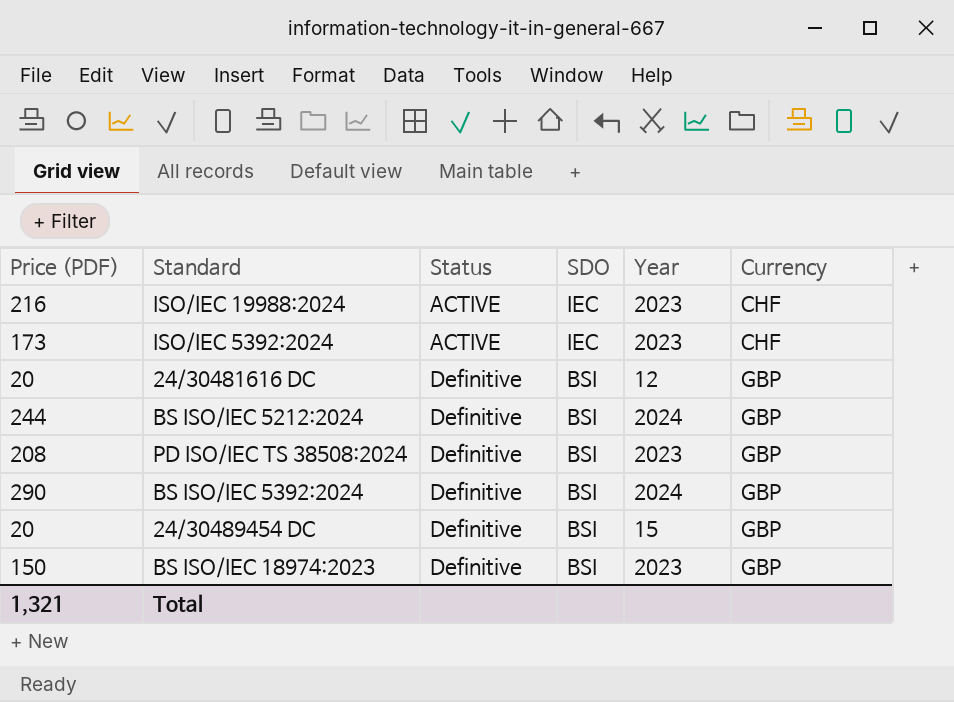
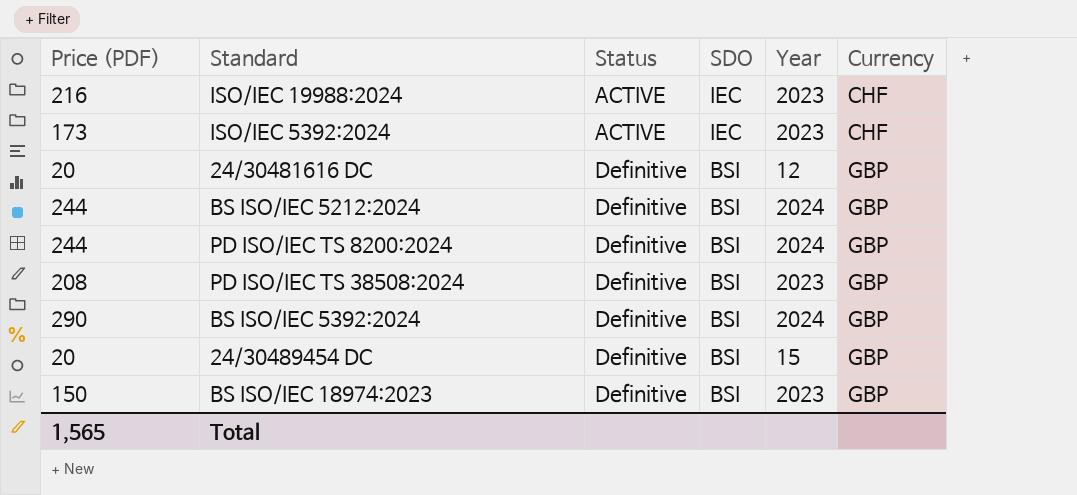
row PD ISO/IEC TS 8200:2024: none -> 244 | Definitive | BSI | 2024 | GBP
Total | Price (PDF): 1,321 -> 1,565

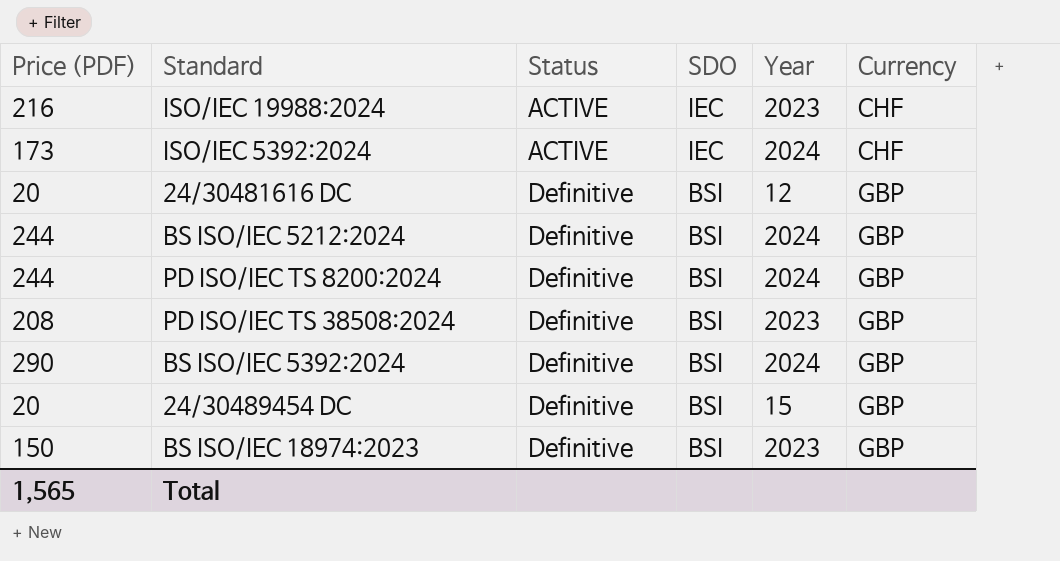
ISO/IEC 5392:2024 | Year: 2023 -> 2024

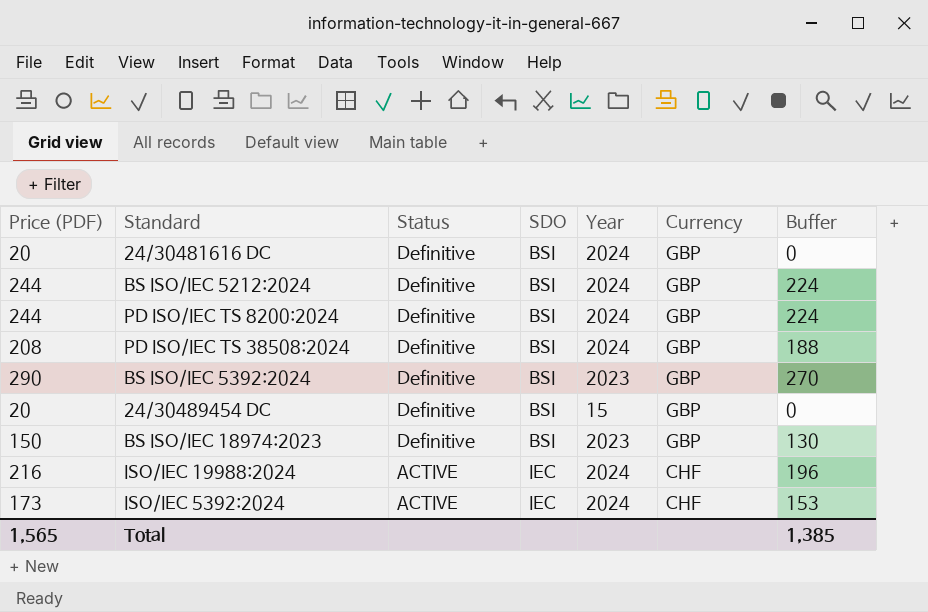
row order: Status ascending -> Status descending
column Buffer | formula: none -> [Price (PDF)] - 20
24/30481616 DC | Year: 12 -> 2024
PD ISO/IEC TS 38508:2024 | Year: 2023 -> 2024
BS ISO/IEC 5392:2024 | Year: 2024 -> 2023
ISO/IEC 19988:2024 | Year: 2023 -> 2024

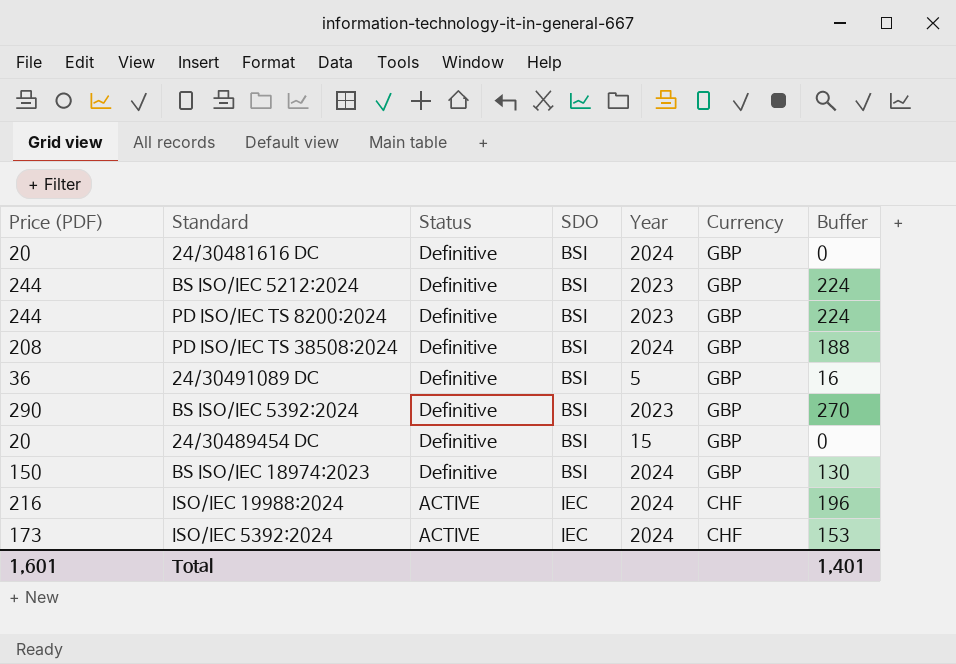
BS ISO/IEC 5212:2024 | Year: 2024 -> 2023
PD ISO/IEC TS 8200:2024 | Year: 2024 -> 2023
row 24/30491089 DC: none -> 36 | Definitive | BSI | 5 | GBP | 16
BS ISO/IEC 18974:2023 | Year: 2023 -> 2024
Total | Price (PDF): 1,565 -> 1,601
Total | Buffer: 1,385 -> 1,401

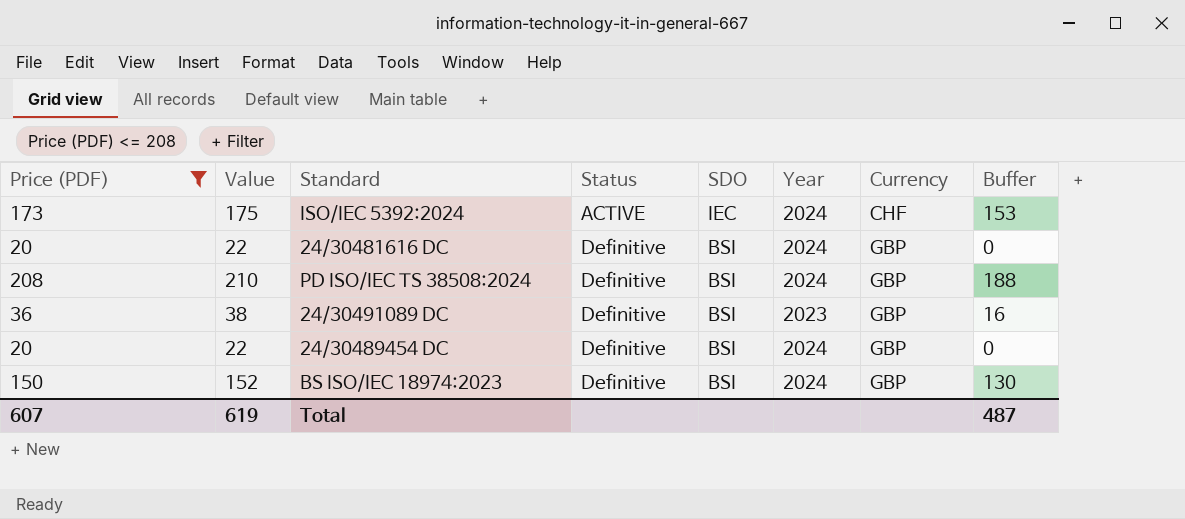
filter: none -> Price (PDF) <= 208
row order: Status descending -> Status ascending
column Value | formula: none -> [Price (PDF)] + 2
24/30491089 DC | Year: 5 -> 2023
24/30489454 DC | Year: 15 -> 2024
Total | Price (PDF): 1,601 -> 607
Total | Buffer: 1,401 -> 487

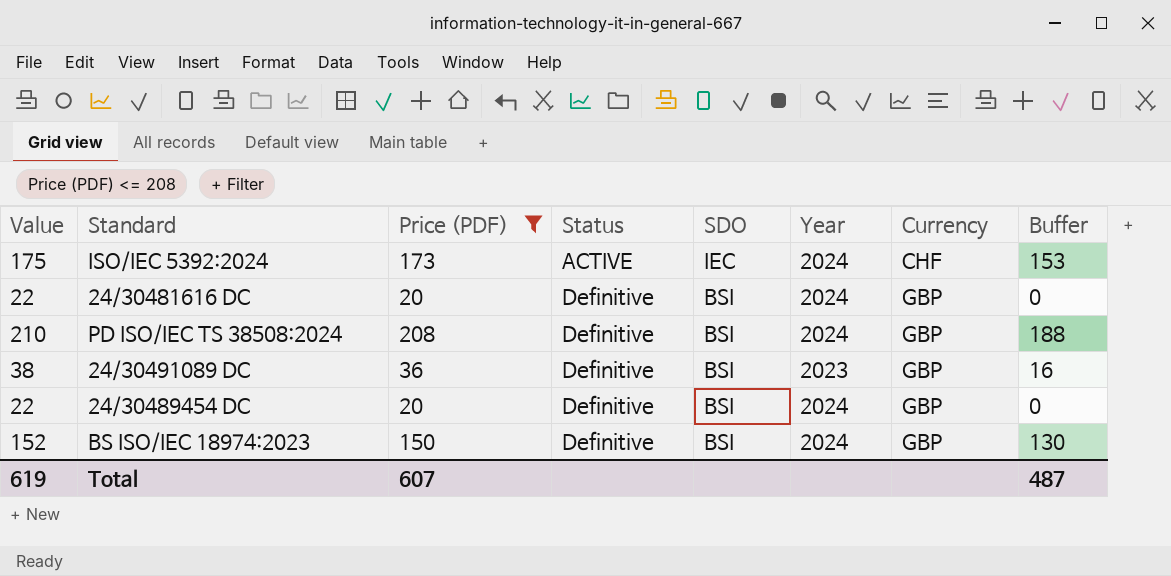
column Price (PDF) | position: 1 -> 3

